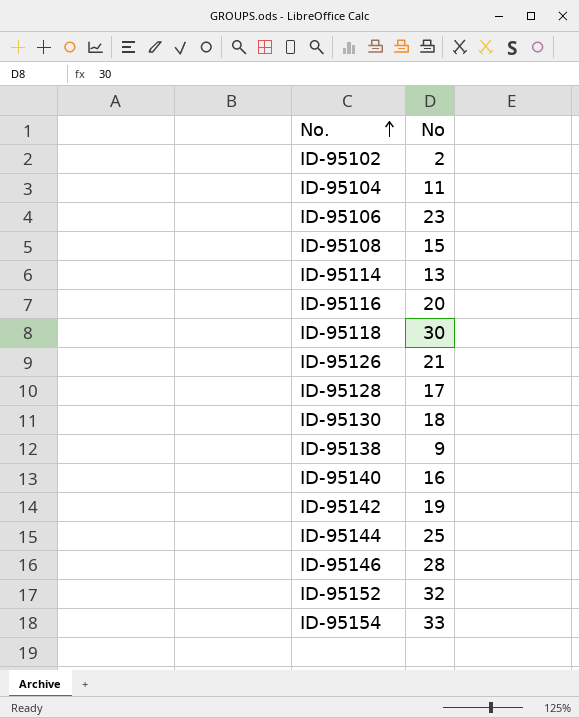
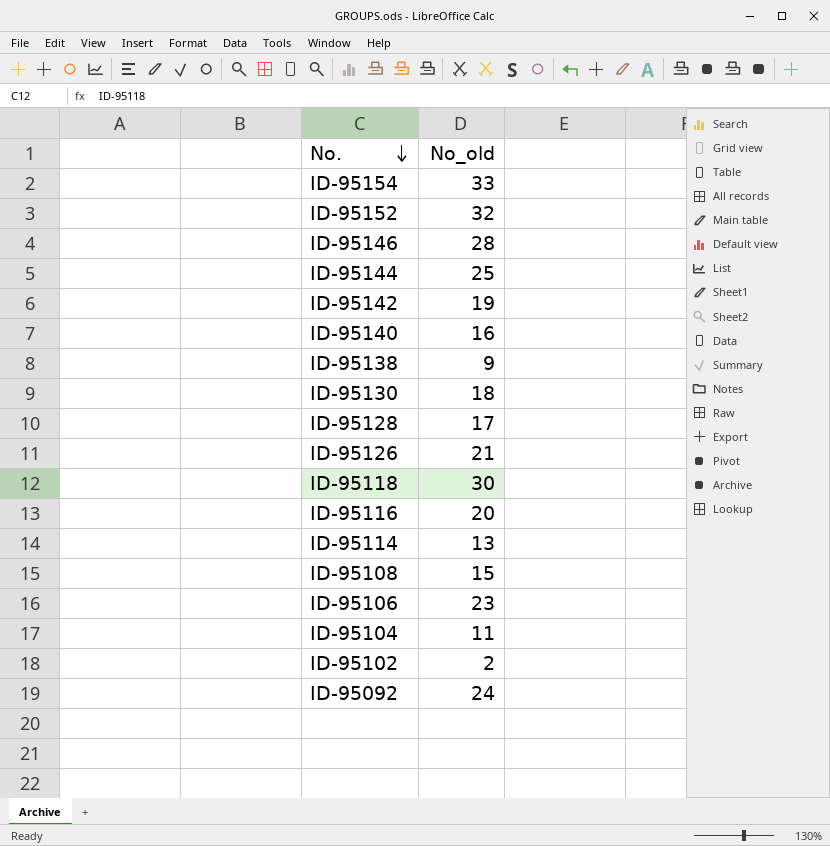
row order: No. ascending -> No. descending
column name: No -> No_old
row ID-95092: none -> 24

